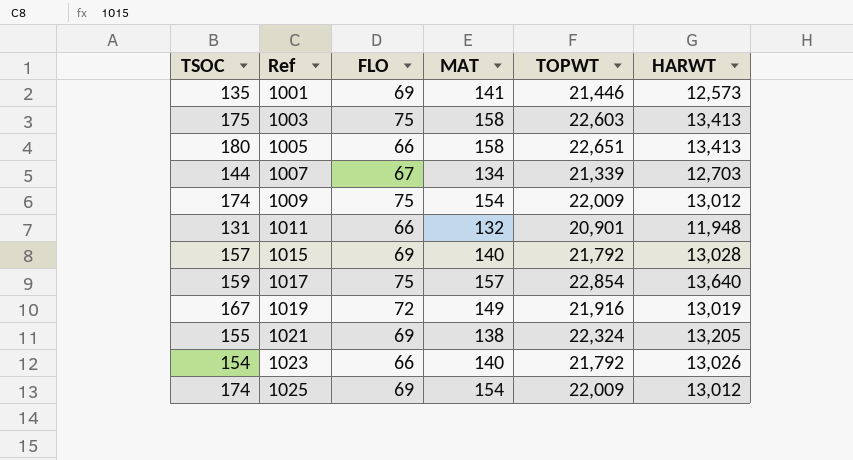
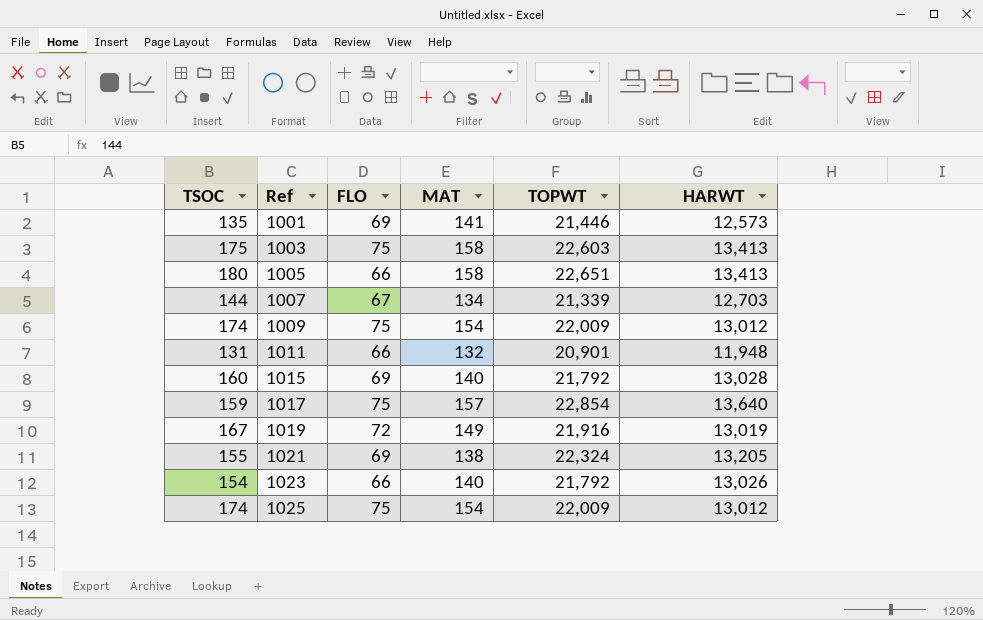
1015 | TSOC: 157 -> 160
1025 | FLO: 69 -> 75

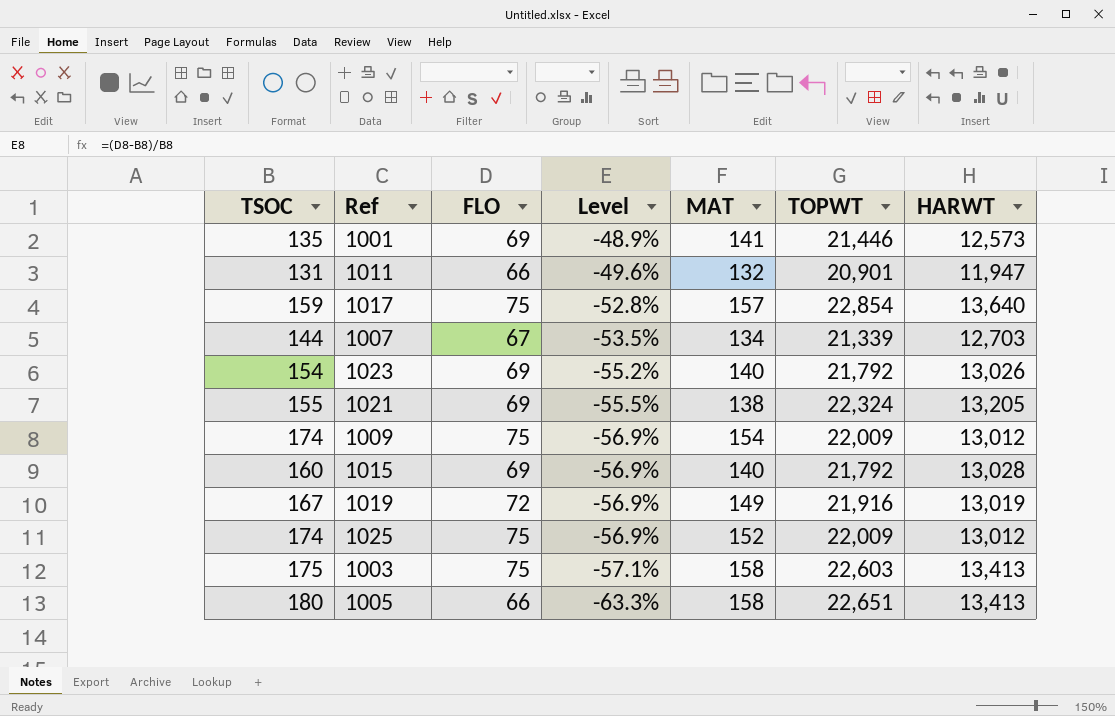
row order: Ref ascending -> Level descending
column Level | formula: none -> ([FLO] - [TSOC]) / [TSOC]
1011 | HARWT: 11,948 -> 11,947
1023 | FLO: 66 -> 69
1025 | MAT: 154 -> 152

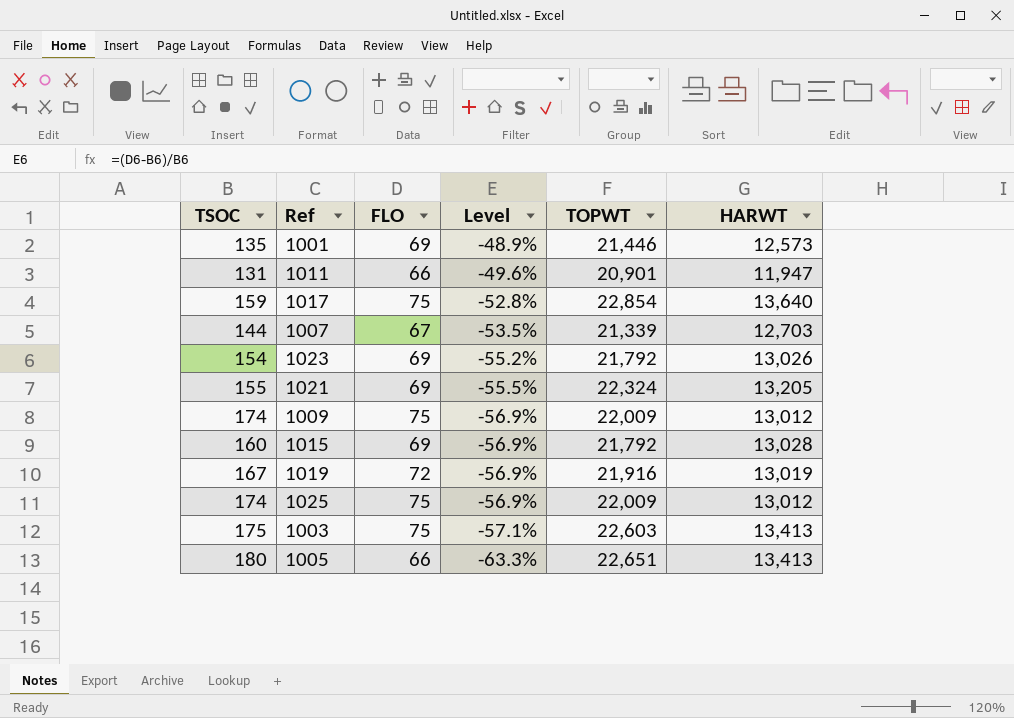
column MAT | position: 5 -> none

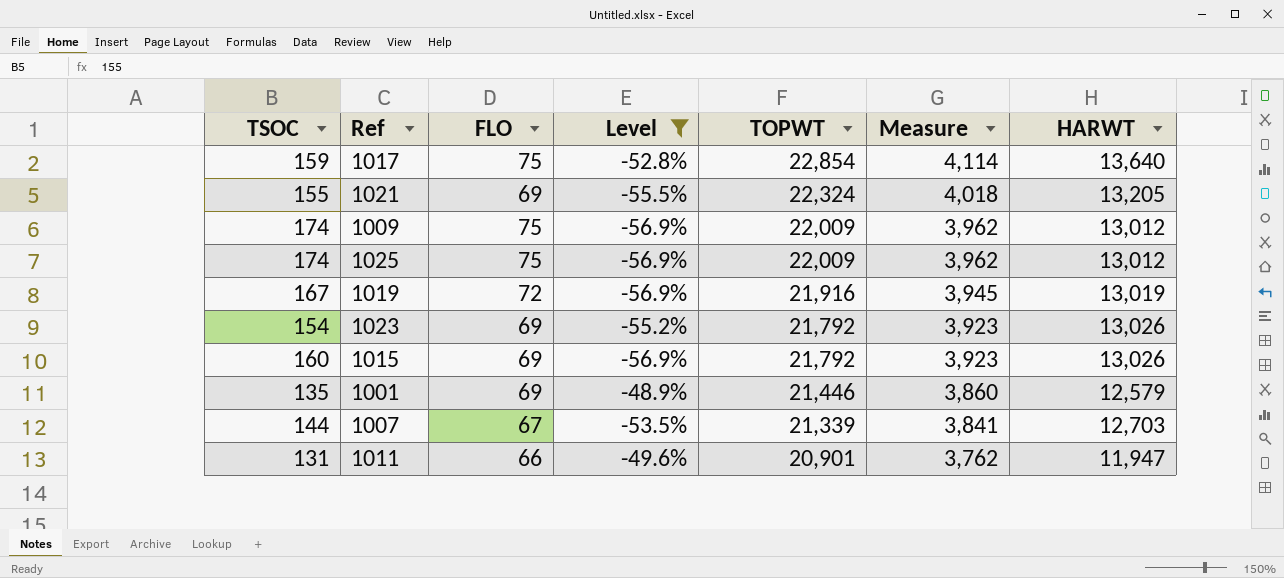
filter: none -> Level >= -56.9%
row order: Level descending -> TOPWT descending
column Measure | formula: none -> [TOPWT] * 0.18
1015 | HARWT: 13,028 -> 13,026
1001 | HARWT: 12,573 -> 12,579

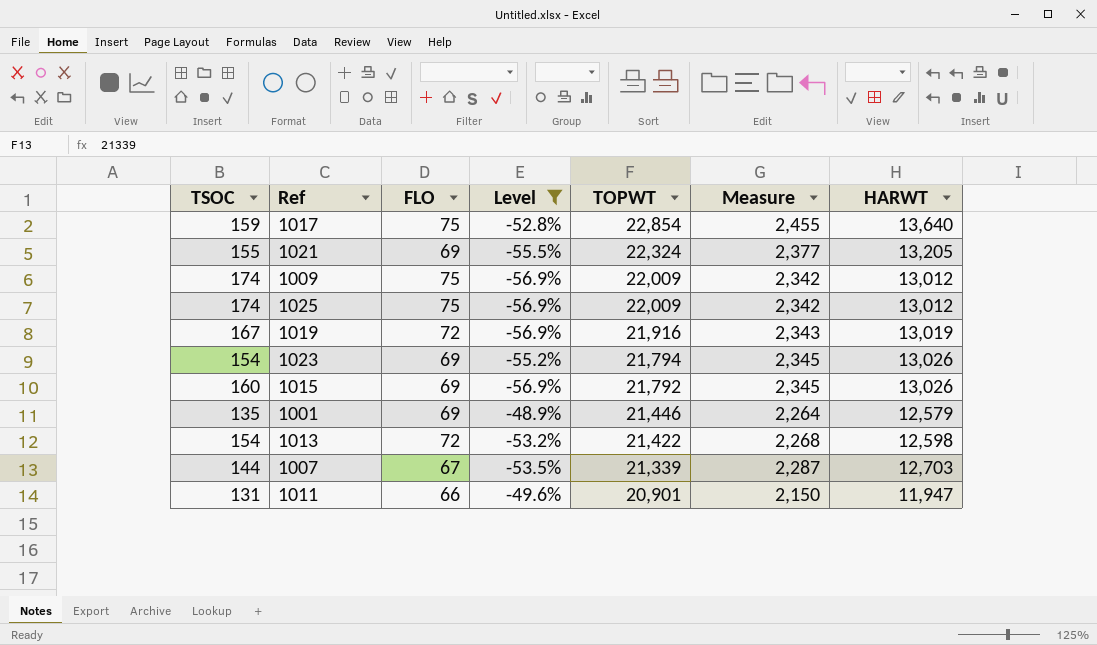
column Measure | formula: [TOPWT] * 0.18 -> [HARWT] * 0.18
1023 | TOPWT: 21,792 -> 21,794
row 1013: none -> 154 | 72 | -53.2% | 21,422 | 2,268 | 12,598

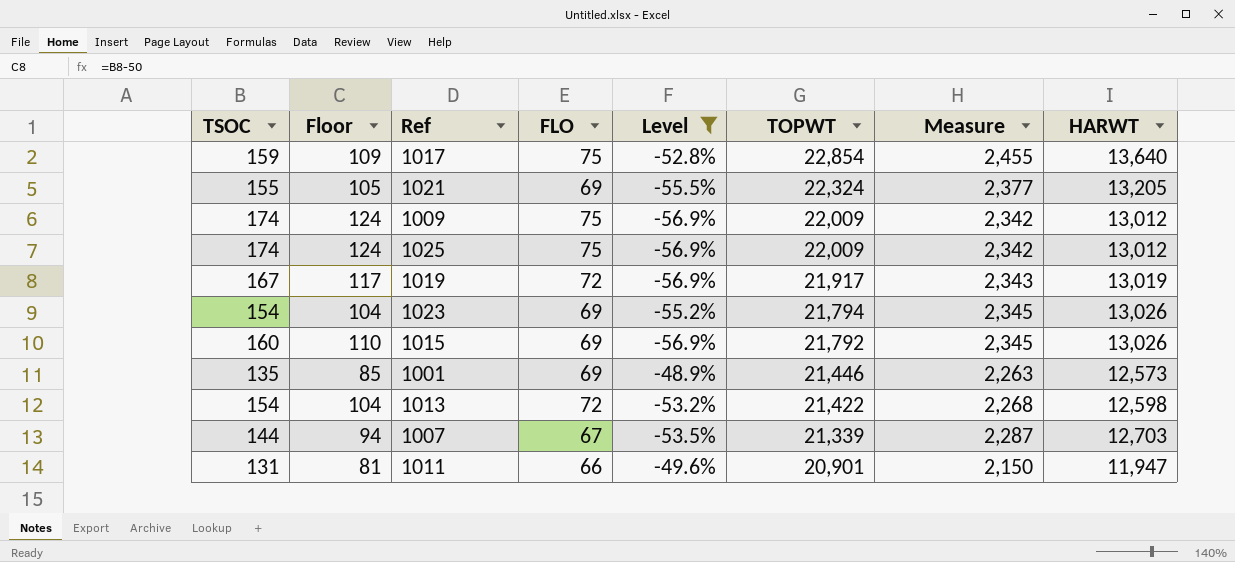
column Floor | formula: none -> [TSOC] - 50
1019 | TOPWT: 21,916 -> 21,917
1001 | Measure: 2,264 -> 2,263
1001 | HARWT: 12,579 -> 12,573

